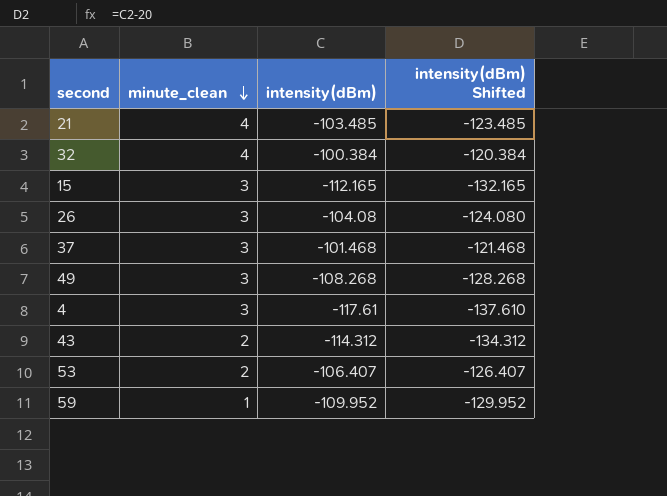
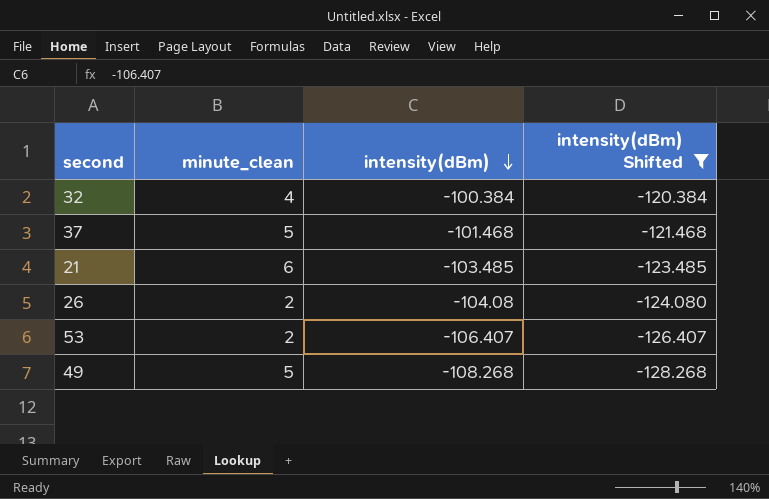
filter: none -> intensity(dBm) Shifted >= -128.268
row order: minute_clean descending -> intensity(dBm) descending
37 | minute_clean: 3 -> 5
21 | minute_clean: 4 -> 6
26 | minute_clean: 3 -> 2
49 | minute_clean: 3 -> 5

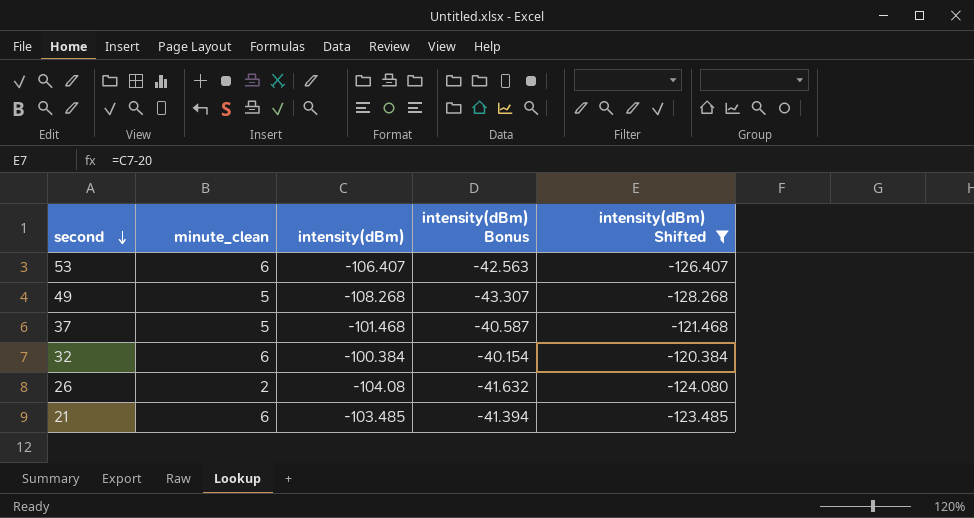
row order: intensity(dBm) descending -> second descending
column intensity(dBm) Bonus | formula: none -> [intensity(dBm)] * 0.4
53 | minute_clean: 2 -> 6
32 | minute_clean: 4 -> 6

